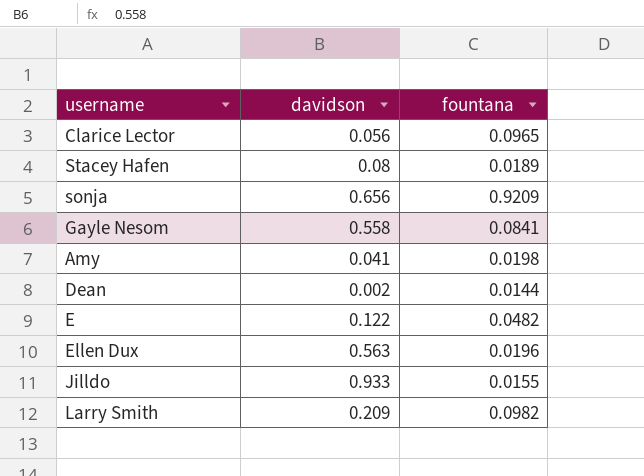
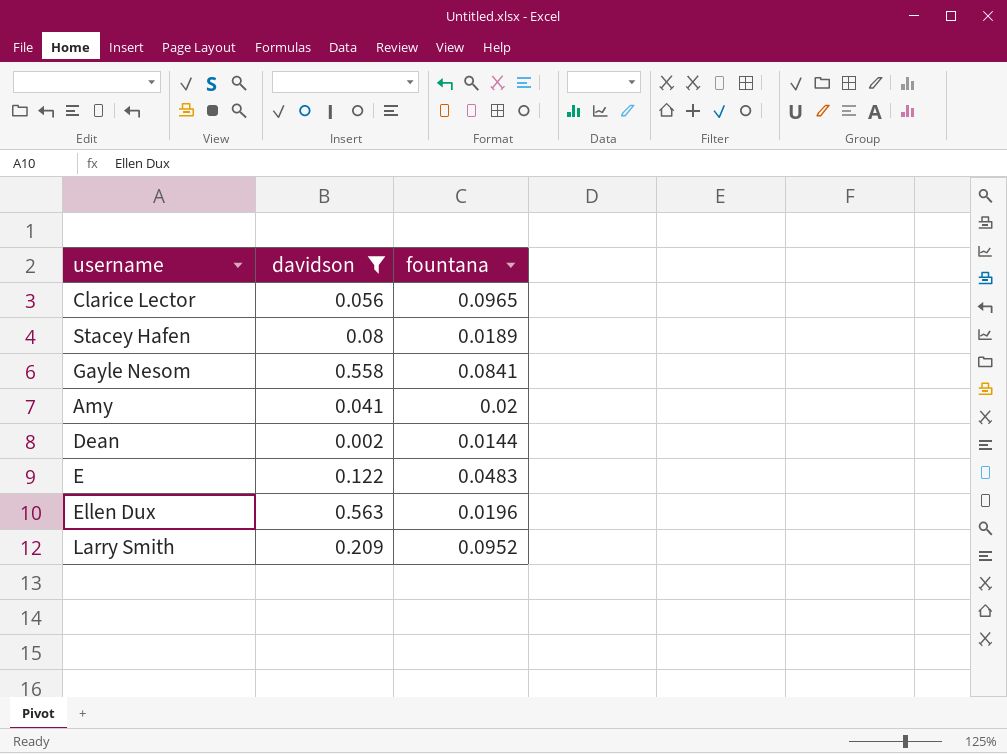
filter: none -> davidson <= 0.563
Amy | fountana: 0.0198 -> 0.02
E | fountana: 0.0482 -> 0.0483
Larry Smith | fountana: 0.0982 -> 0.0952

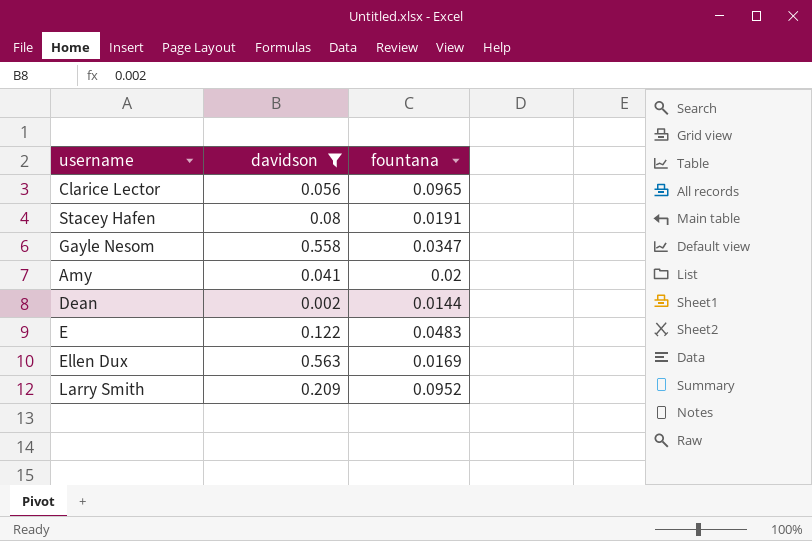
Stacey Hafen | fountana: 0.0189 -> 0.0191
Gayle Nesom | fountana: 0.0841 -> 0.0347
Ellen Dux | fountana: 0.0196 -> 0.0169

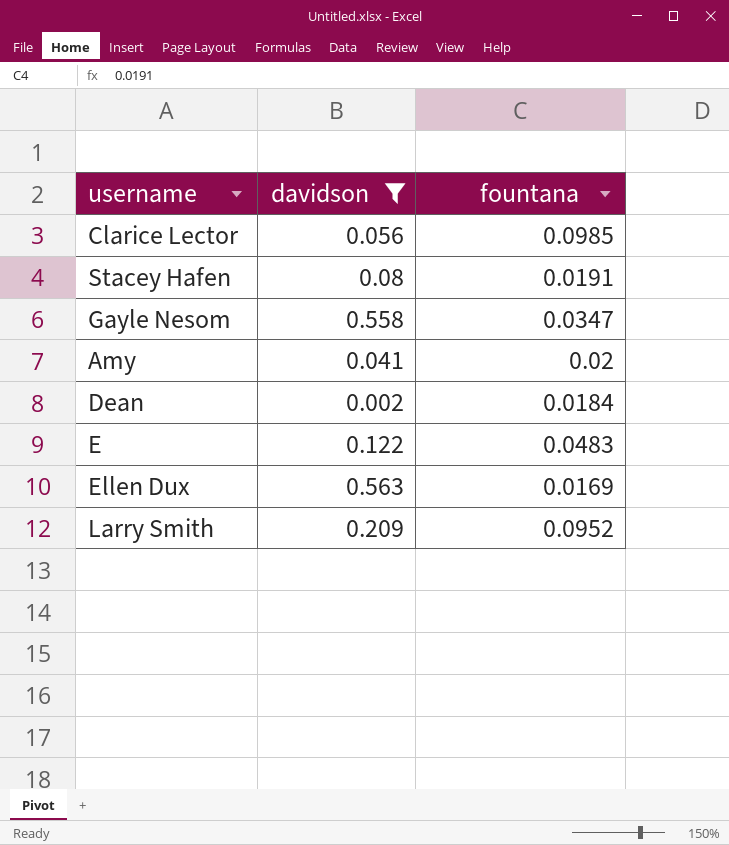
Clarice Lector | fountana: 0.0965 -> 0.0985
Dean | fountana: 0.0144 -> 0.0184

